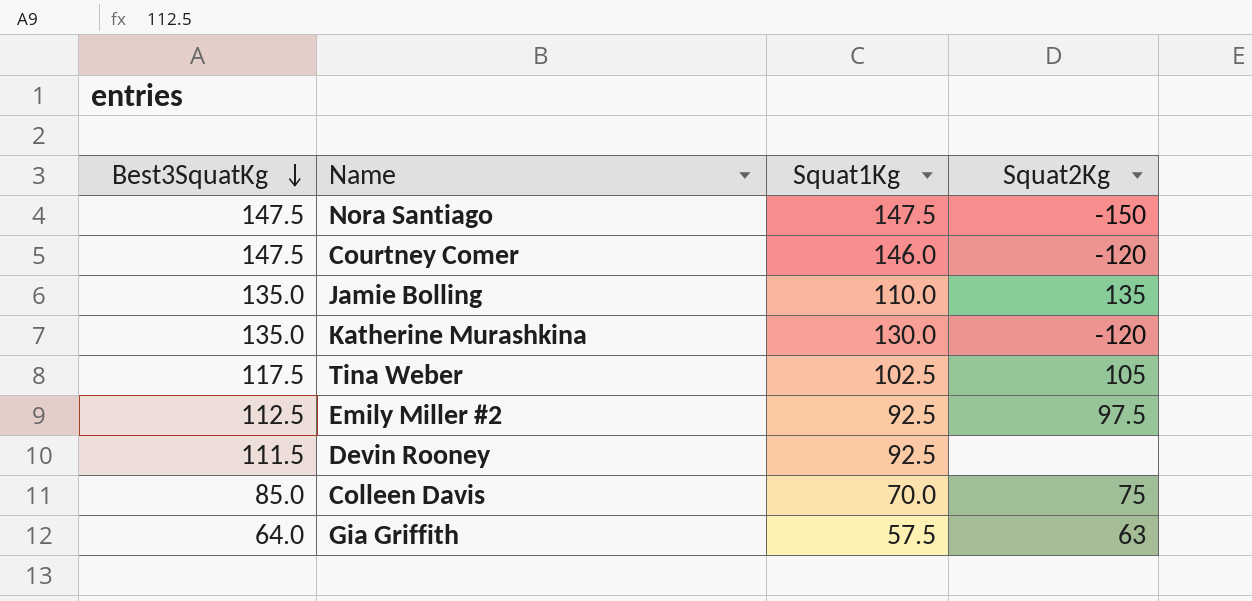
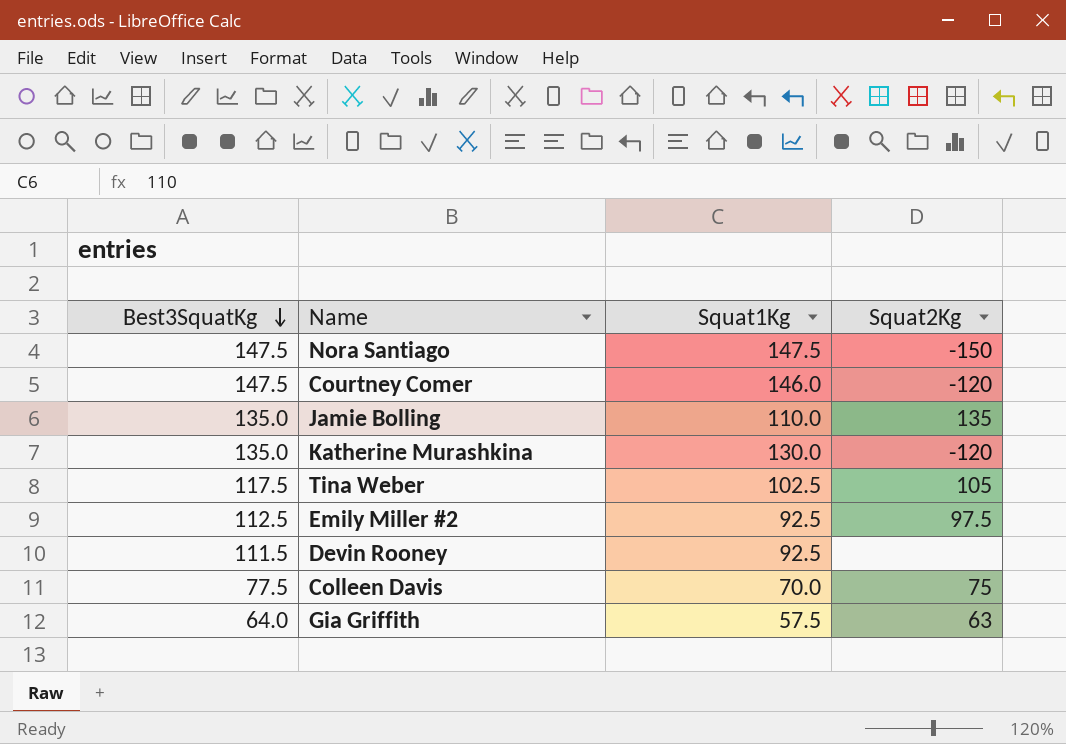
Colleen Davis | Best3SquatKg: 85.0 -> 77.5

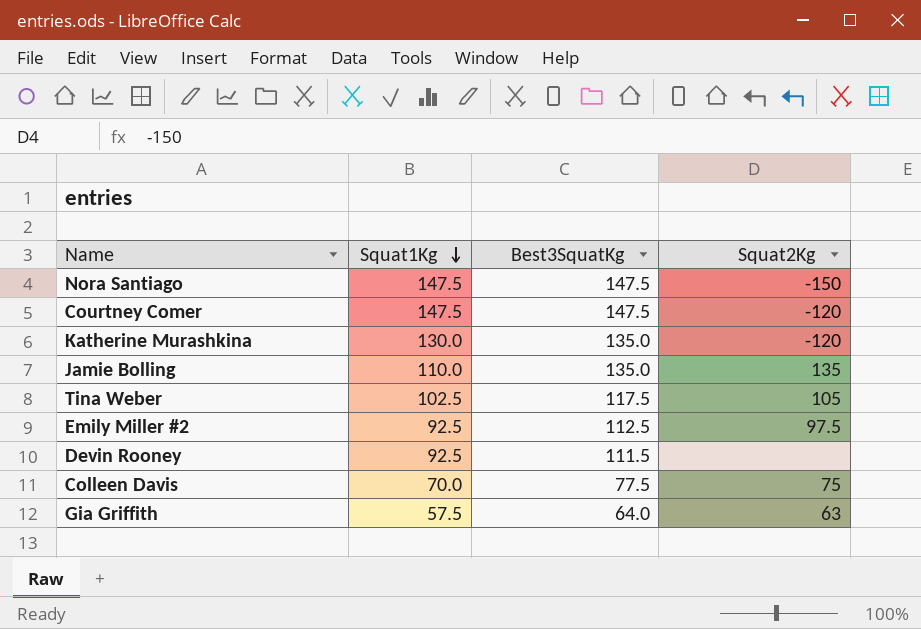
row order: Best3SquatKg descending -> Squat1Kg descending
column Best3SquatKg | position: 1 -> 3
Courtney Comer | Squat1Kg: 146.0 -> 147.5

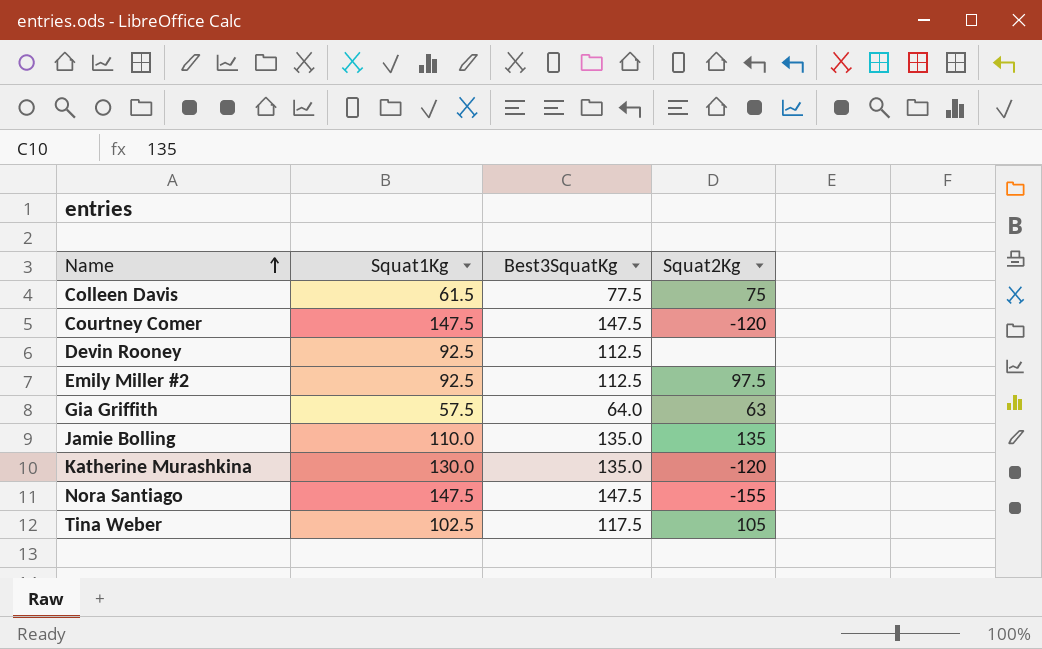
row order: Squat1Kg descending -> Name ascending
Colleen Davis | Squat1Kg: 70.0 -> 61.5
Devin Rooney | Best3SquatKg: 111.5 -> 112.5
Nora Santiago | Squat2Kg: -150 -> -155

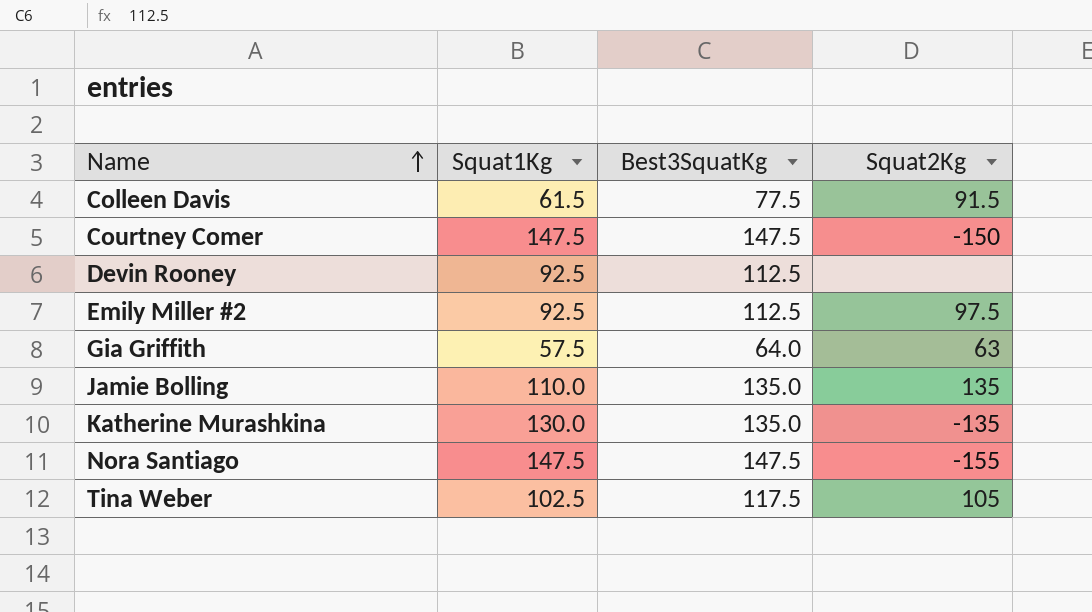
Colleen Davis | Squat2Kg: 75 -> 91.5
Courtney Comer | Squat2Kg: -120 -> -150
Katherine Murashkina | Squat2Kg: -120 -> -135

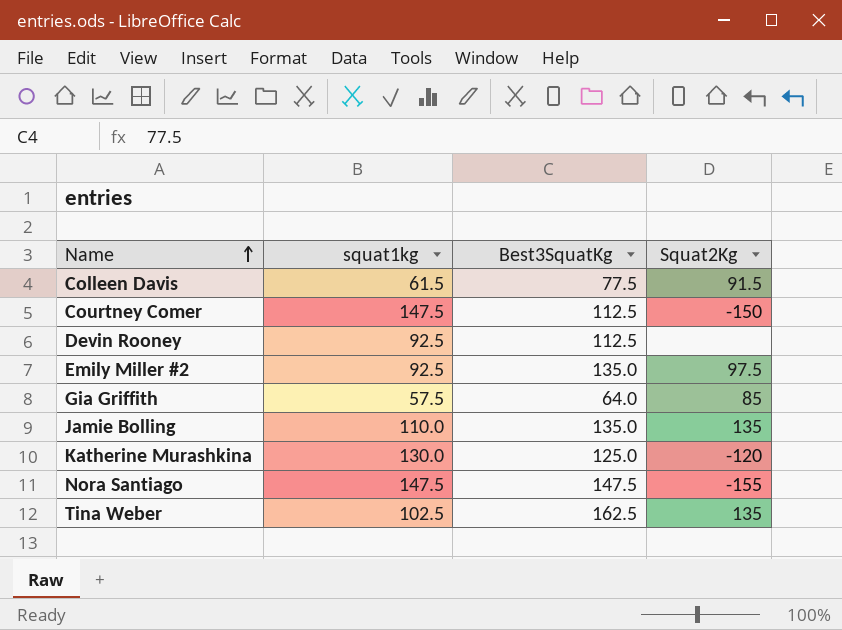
column name: Squat1Kg -> squat1kg
Courtney Comer | Best3SquatKg: 147.5 -> 112.5
Emily Miller #2 | Best3SquatKg: 112.5 -> 135.0
Gia Griffith | Squat2Kg: 63 -> 85
Katherine Murashkina | Best3SquatKg: 135.0 -> 125.0
Katherine Murashkina | Squat2Kg: -135 -> -120
Tina Weber | Best3SquatKg: 117.5 -> 162.5
Tina Weber | Squat2Kg: 105 -> 135

